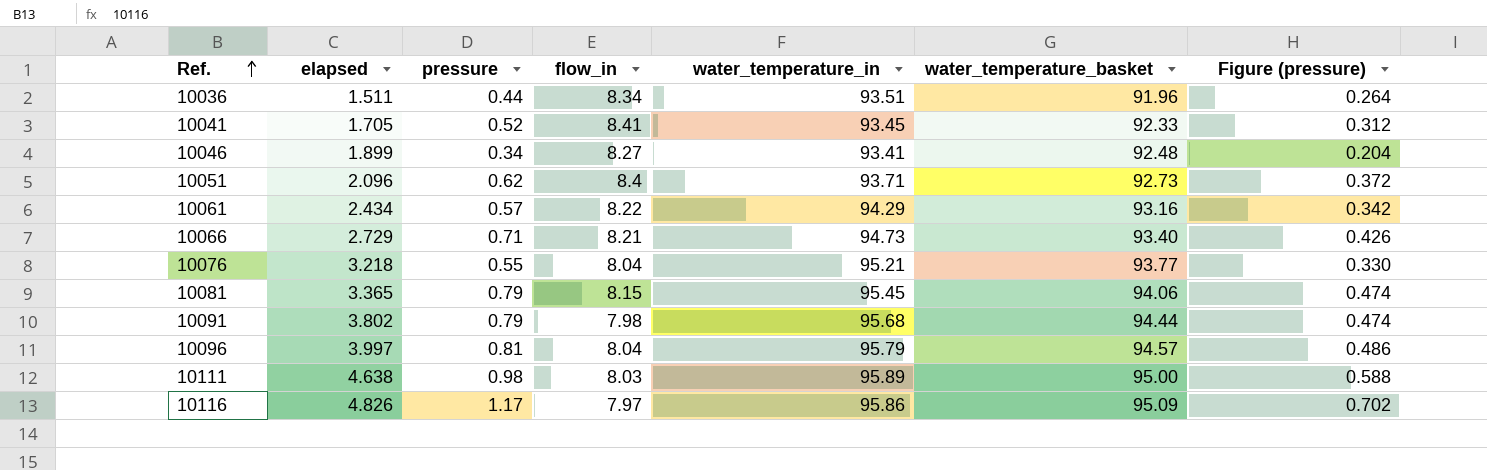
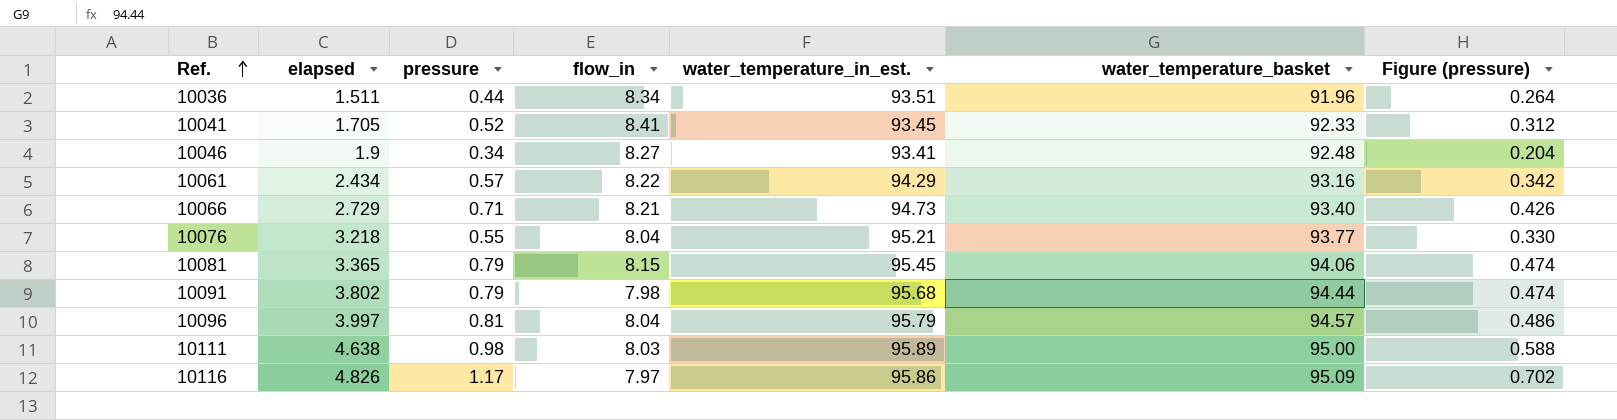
column name: water_temperature_in -> water_temperature_in_est.
row 10051: 2.096 | 0.62 | 8.4 | 93.71 | 92.73 | 0.372 -> none
10046 | elapsed: 1.899 -> 1.9

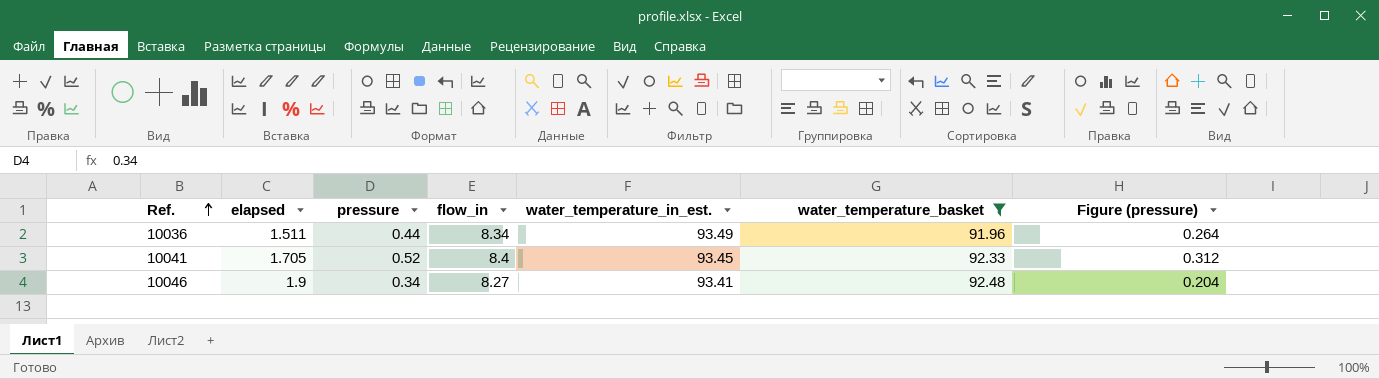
filter: none -> water_temperature_basket <= 92.48
10036 | water_temperature_in_est.: 93.51 -> 93.49
10041 | flow_in: 8.41 -> 8.4

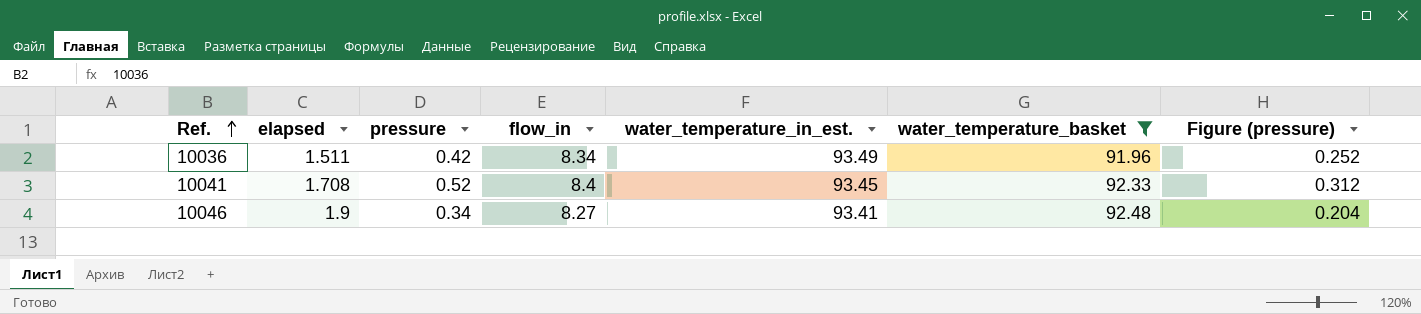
10036 | pressure: 0.44 -> 0.42
10036 | Figure (pressure): 0.264 -> 0.252
10041 | elapsed: 1.705 -> 1.708

